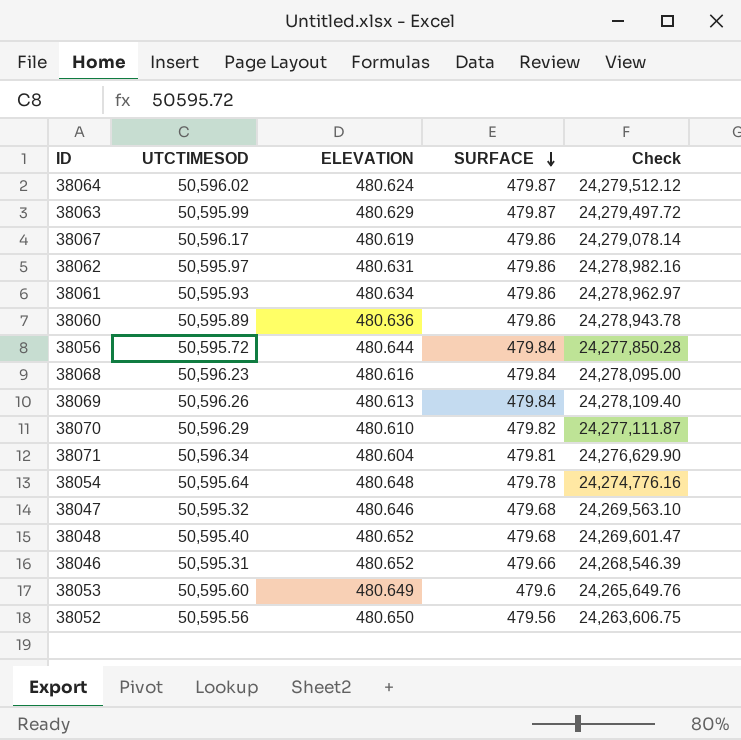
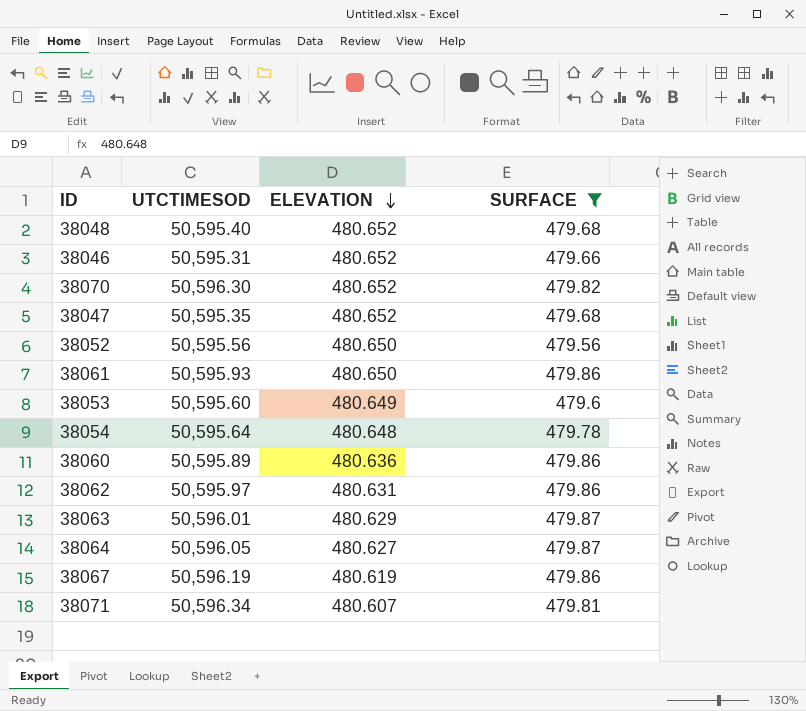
filter: none -> SURFACE != 479.84
row order: SURFACE descending -> ELEVATION descending
column Check | formula: [UTCTIMESOD] * [SURFACE] -> none
38070 | UTCTIMESOD: 50,596.29 -> 50,596.30
38070 | ELEVATION: 480.610 -> 480.652
38047 | UTCTIMESOD: 50,595.32 -> 50,595.35
38047 | ELEVATION: 480.646 -> 480.652
38061 | ELEVATION: 480.634 -> 480.650
38063 | UTCTIMESOD: 50,595.99 -> 50,596.01
38064 | UTCTIMESOD: 50,596.02 -> 50,596.05
38064 | ELEVATION: 480.624 -> 480.627
38067 | UTCTIMESOD: 50,596.17 -> 50,596.19
38071 | ELEVATION: 480.604 -> 480.607

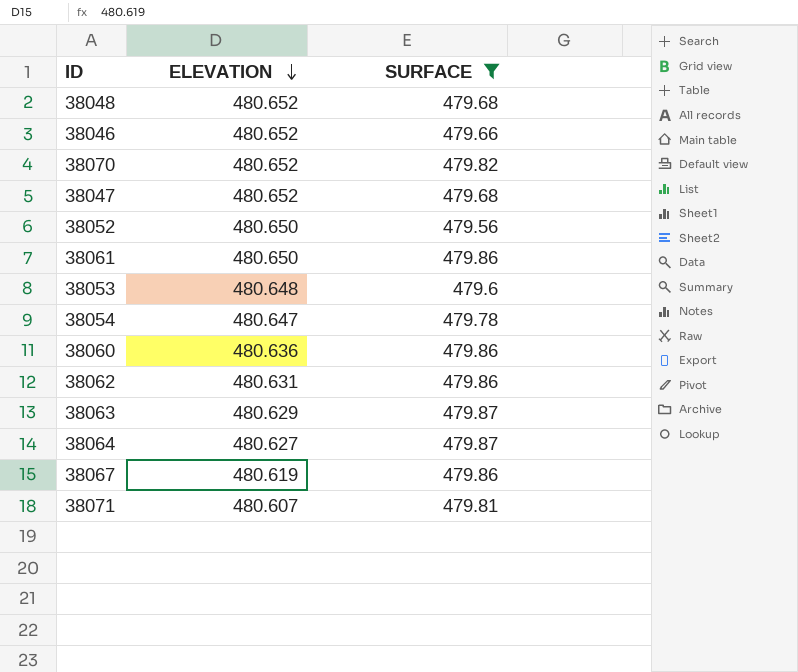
column UTCTIMESOD | position: 2 -> none
38053 | ELEVATION: 480.649 -> 480.648
38054 | ELEVATION: 480.648 -> 480.647

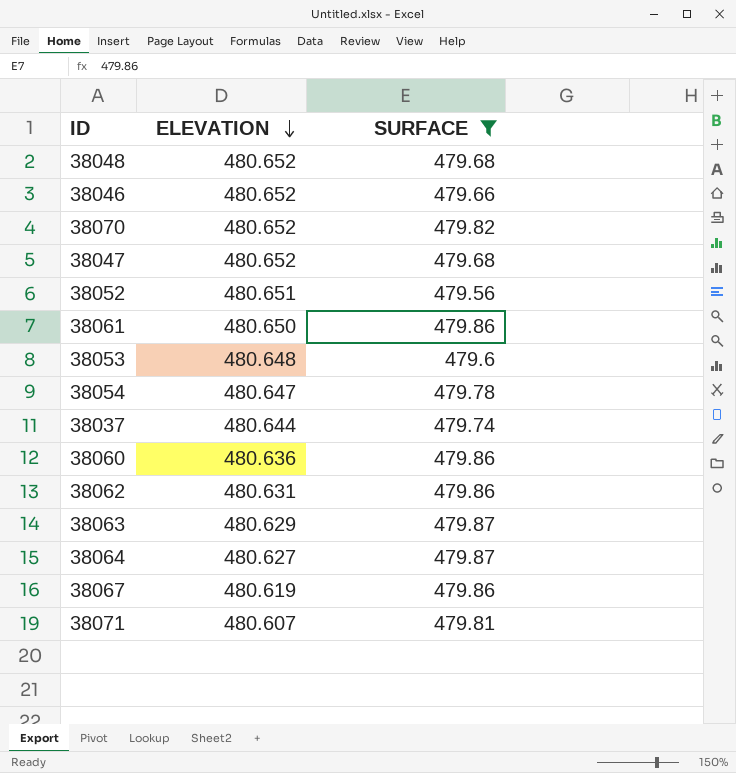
38052 | ELEVATION: 480.650 -> 480.651
row 38037: none -> 480.644 | 479.74

